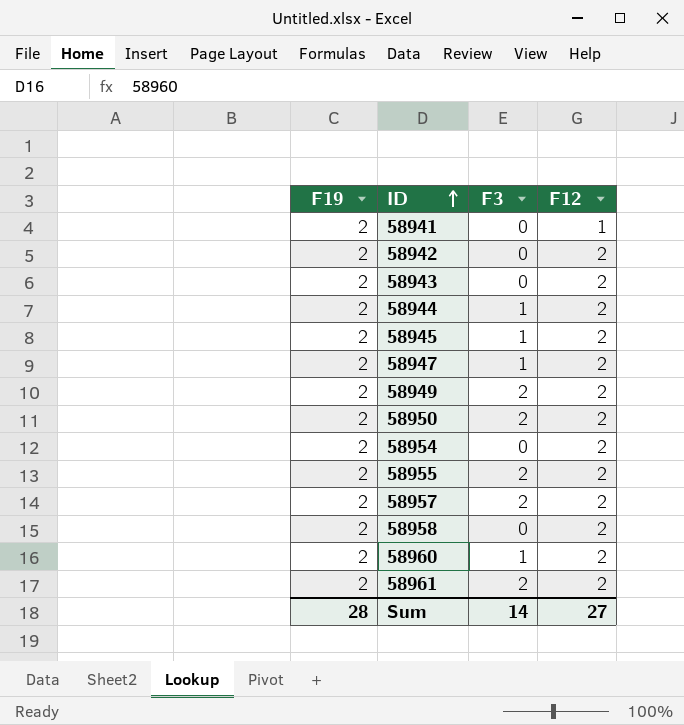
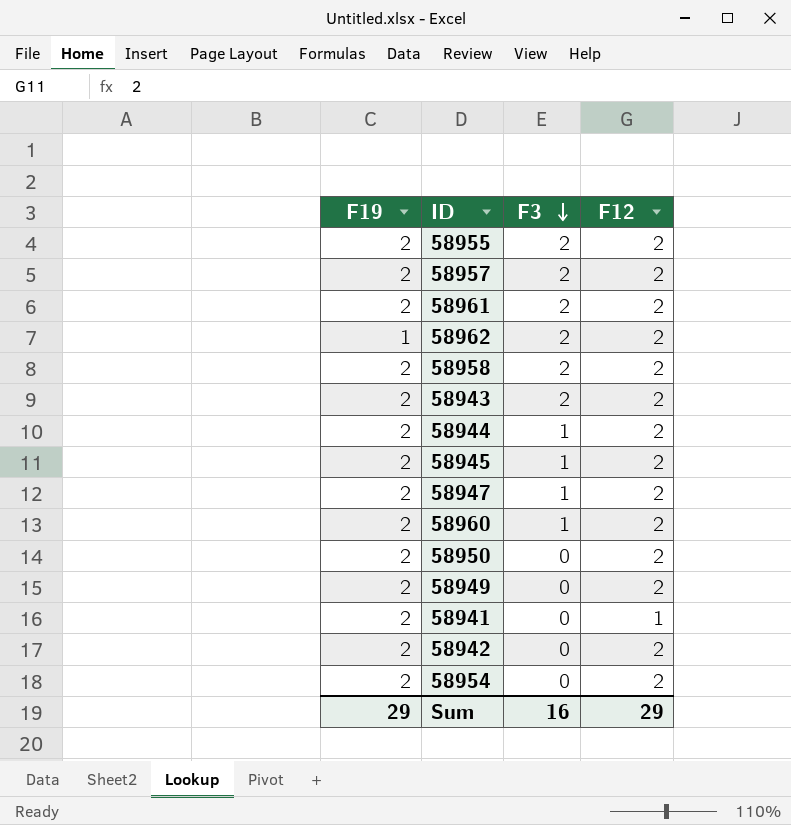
row order: ID ascending -> F3 descending
row 58962: none -> 1 | 2 | 2
58958 | F3: 0 -> 2
58943 | F3: 0 -> 2
58950 | F3: 2 -> 0
58949 | F3: 2 -> 0
Sum | F19: 28 -> 29
Sum | F3: 14 -> 16
Sum | F12: 27 -> 29

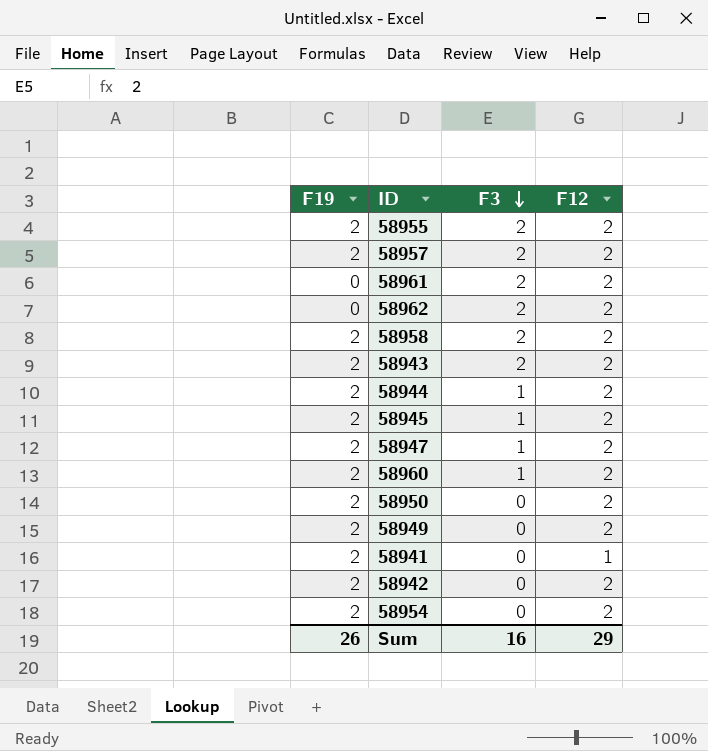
58961 | F19: 2 -> 0
58962 | F19: 1 -> 0
Sum | F19: 29 -> 26

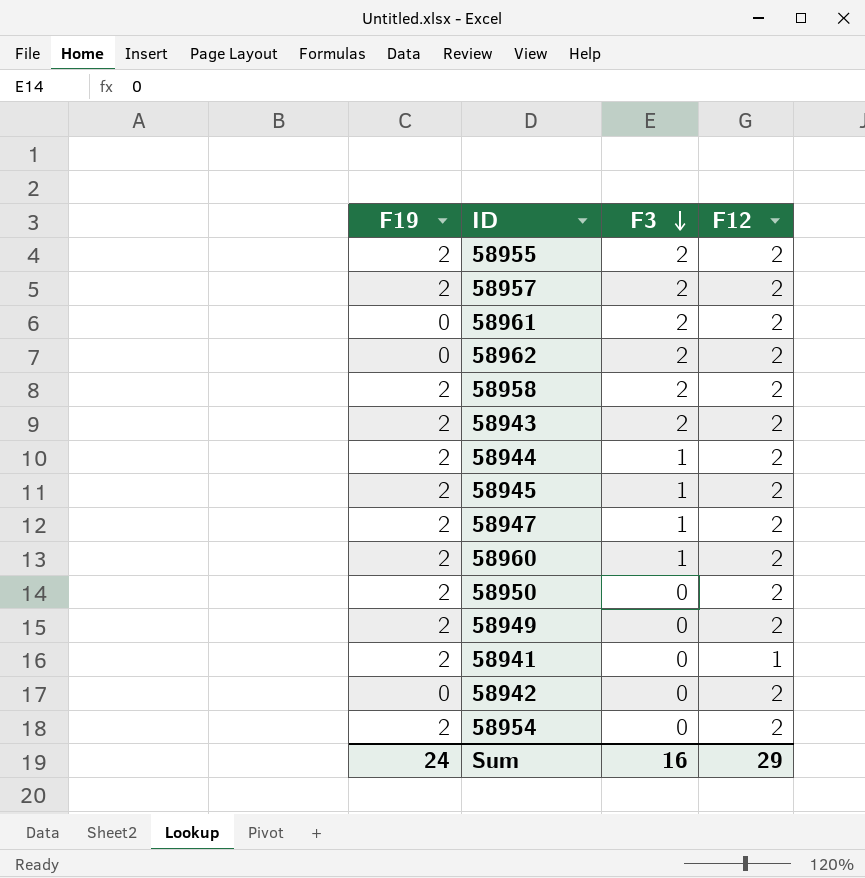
58942 | F19: 2 -> 0
Sum | F19: 26 -> 24

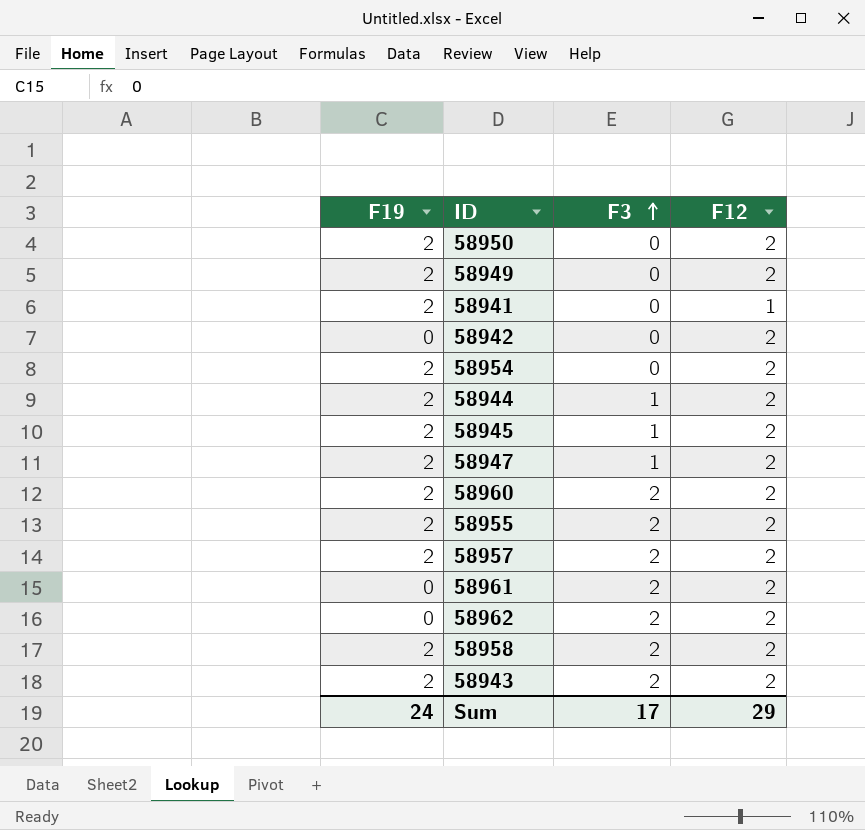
row order: F3 descending -> F3 ascending
58960 | F3: 1 -> 2
Sum | F3: 16 -> 17

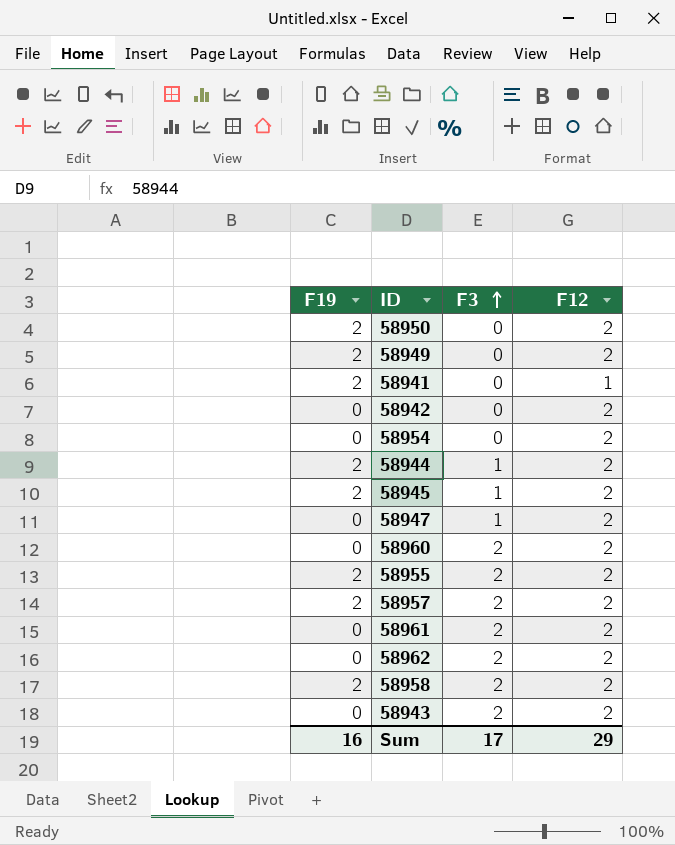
58954 | F19: 2 -> 0
58947 | F19: 2 -> 0
58960 | F19: 2 -> 0
58943 | F19: 2 -> 0
Sum | F19: 24 -> 16

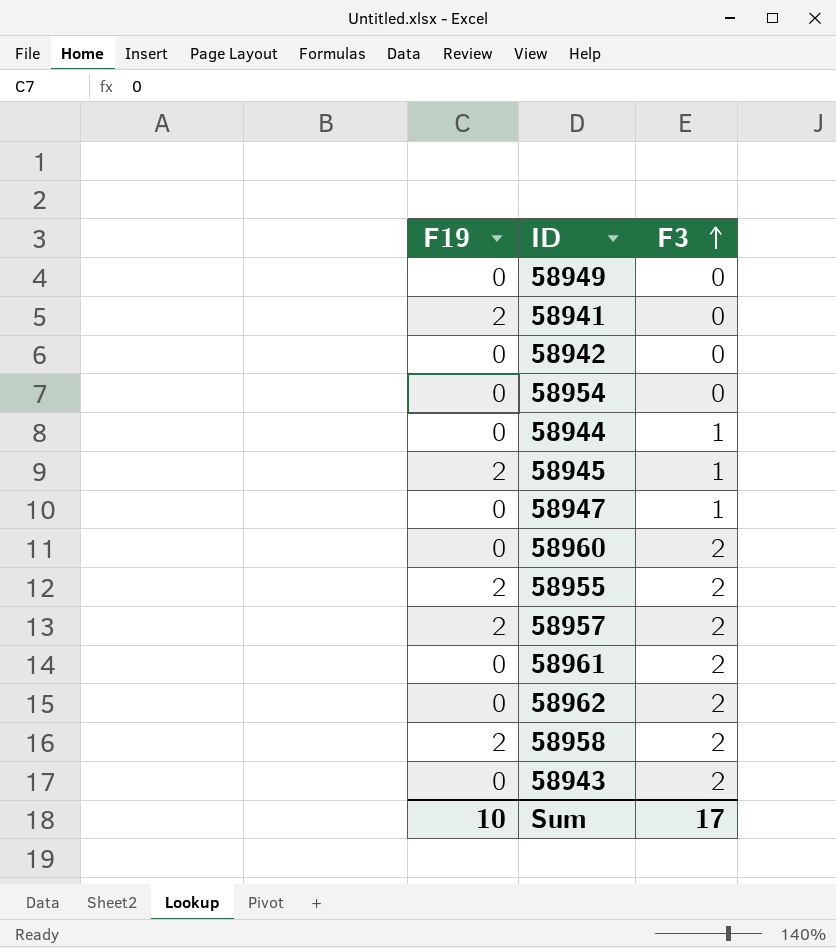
column F12 | position: 4 -> none
row 58950: 2 | 0 | 2 -> none
58949 | F19: 2 -> 0
58944 | F19: 2 -> 0
Sum | F19: 16 -> 10

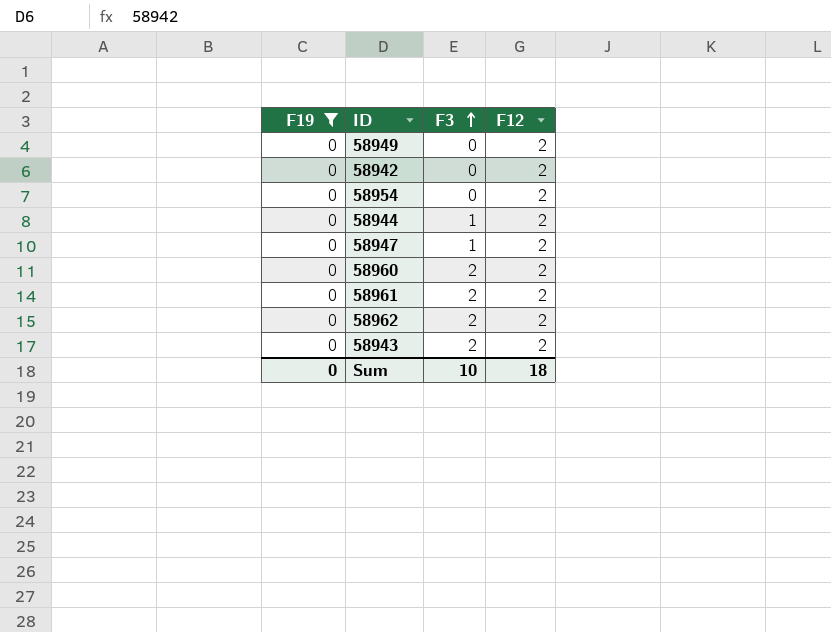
filter: none -> F19 = 0
column F12 | position: none -> 4
Sum | F19: 10 -> 0
Sum | F3: 17 -> 10

